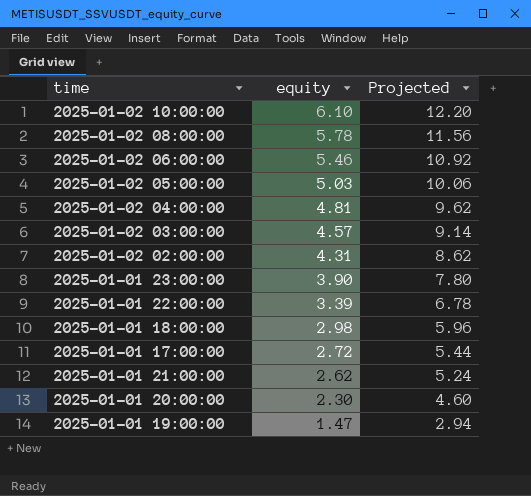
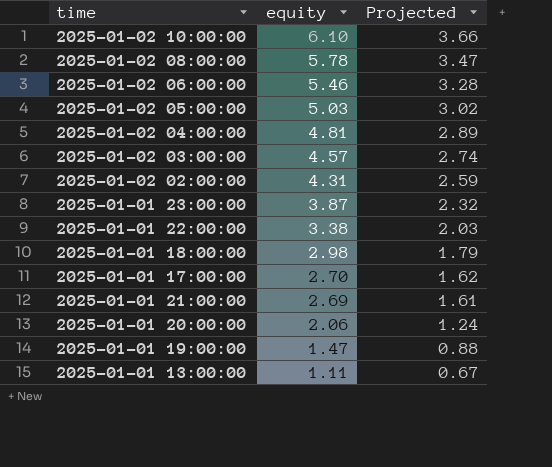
column Projected | formula: [equity] * 2 -> [equity] * 0.6
2025-01-01 23:00:00 | equity: 3.90 -> 3.87
2025-01-01 22:00:00 | equity: 3.39 -> 3.38
2025-01-01 17:00:00 | equity: 2.72 -> 2.70
2025-01-01 21:00:00 | equity: 2.62 -> 2.69
2025-01-01 20:00:00 | equity: 2.30 -> 2.06
row 2025-01-01 13:00:00: none -> 1.11 | 0.67

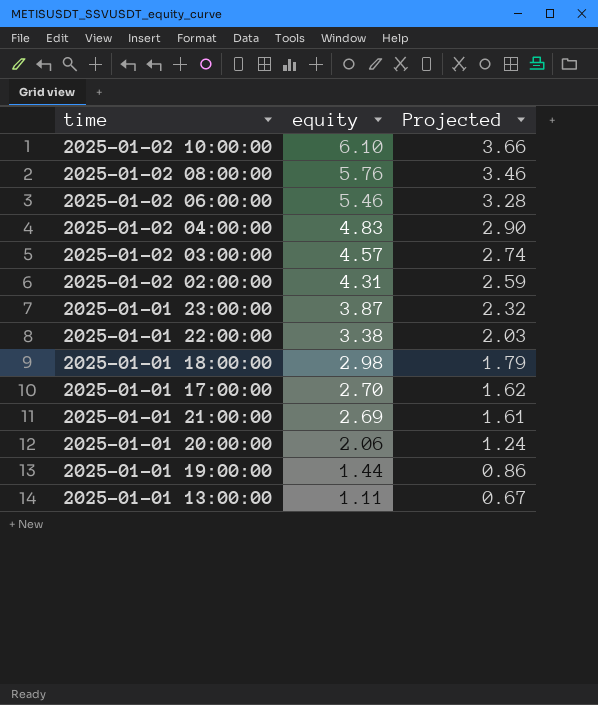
row 2025-01-02 05:00:00: 5.03 | 3.02 -> none
2025-01-02 08:00:00 | equity: 5.78 -> 5.76
2025-01-02 08:00:00 | Projected: 3.47 -> 3.46
2025-01-02 04:00:00 | equity: 4.81 -> 4.83
2025-01-02 04:00:00 | Projected: 2.89 -> 2.90
2025-01-01 19:00:00 | equity: 1.47 -> 1.44
2025-01-01 19:00:00 | Projected: 0.88 -> 0.86

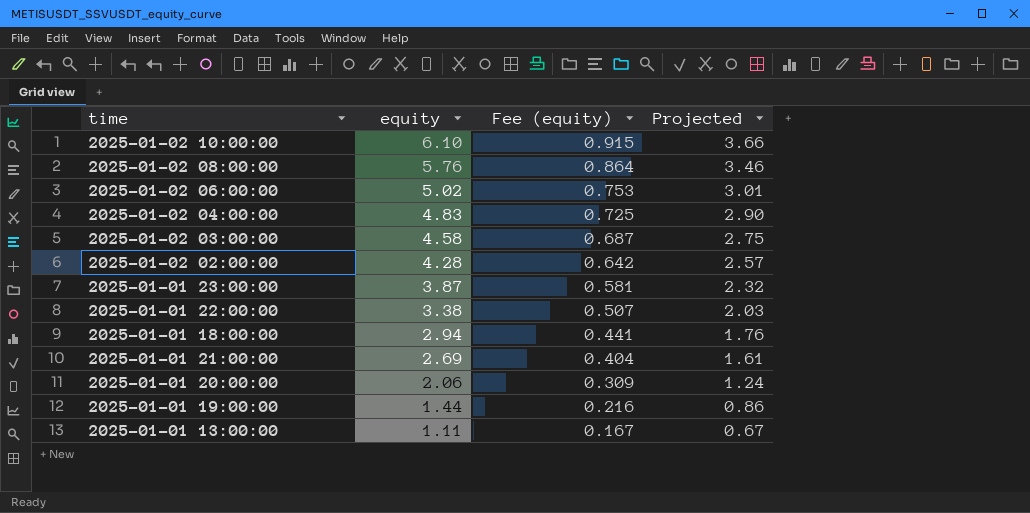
column Fee (equity) | formula: none -> [equity] * 0.15
row 2025-01-01 17:00:00: 2.70 | 1.62 -> none
2025-01-02 06:00:00 | equity: 5.46 -> 5.02
2025-01-02 06:00:00 | Projected: 3.28 -> 3.01
2025-01-02 03:00:00 | equity: 4.57 -> 4.58
2025-01-02 03:00:00 | Projected: 2.74 -> 2.75
2025-01-02 02:00:00 | equity: 4.31 -> 4.28
2025-01-02 02:00:00 | Projected: 2.59 -> 2.57
2025-01-01 18:00:00 | equity: 2.98 -> 2.94
2025-01-01 18:00:00 | Projected: 1.79 -> 1.76

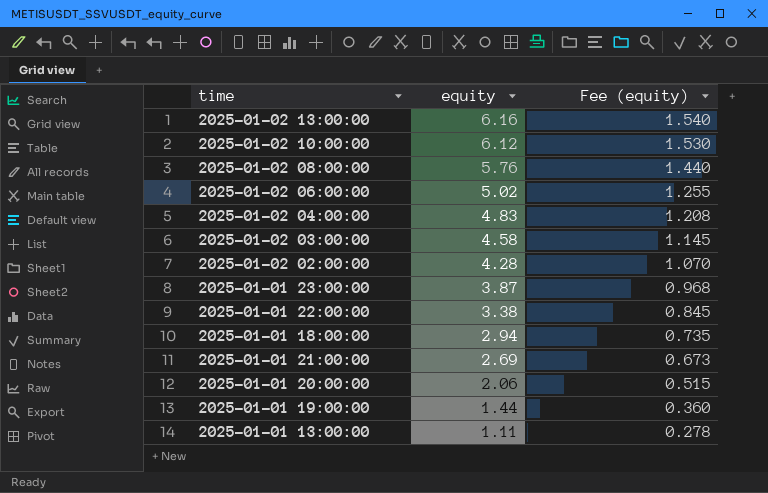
column Projected | formula: [equity] * 0.6 -> none
column Fee (equity) | formula: [equity] * 0.15 -> [equity] * 0.25
row 2025-01-02 13:00:00: none -> 6.16 | 1.540
2025-01-02 10:00:00 | equity: 6.10 -> 6.12

